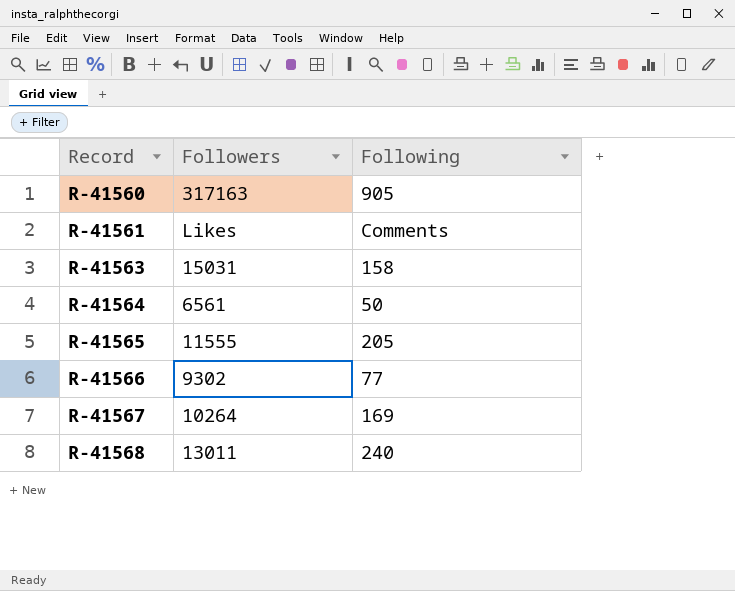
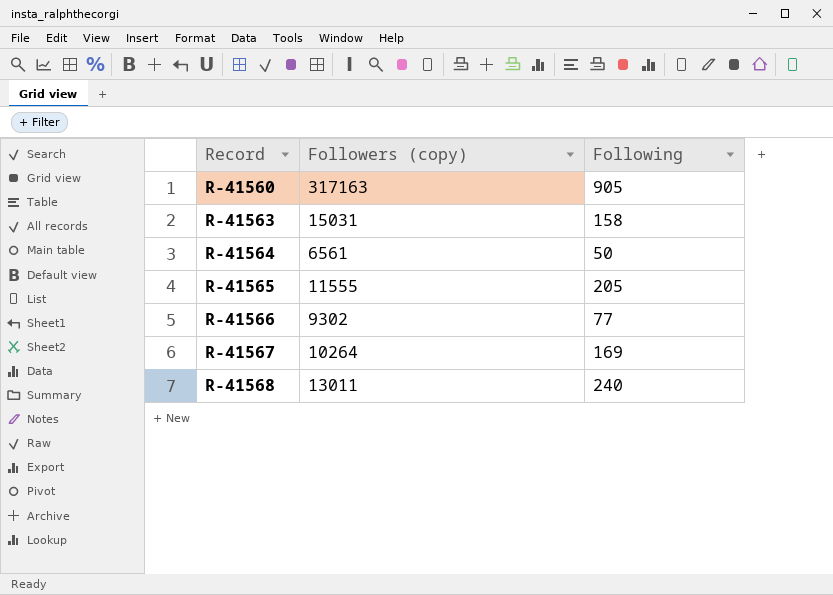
column name: Followers -> Followers (copy)
row R-41561: Likes | Comments -> none

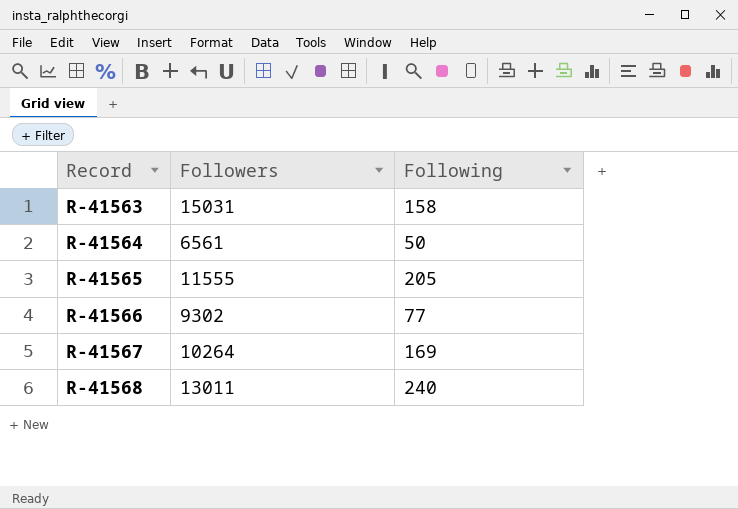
column name: Followers (copy) -> Followers
row R-41560: 317163 | 905 -> none

